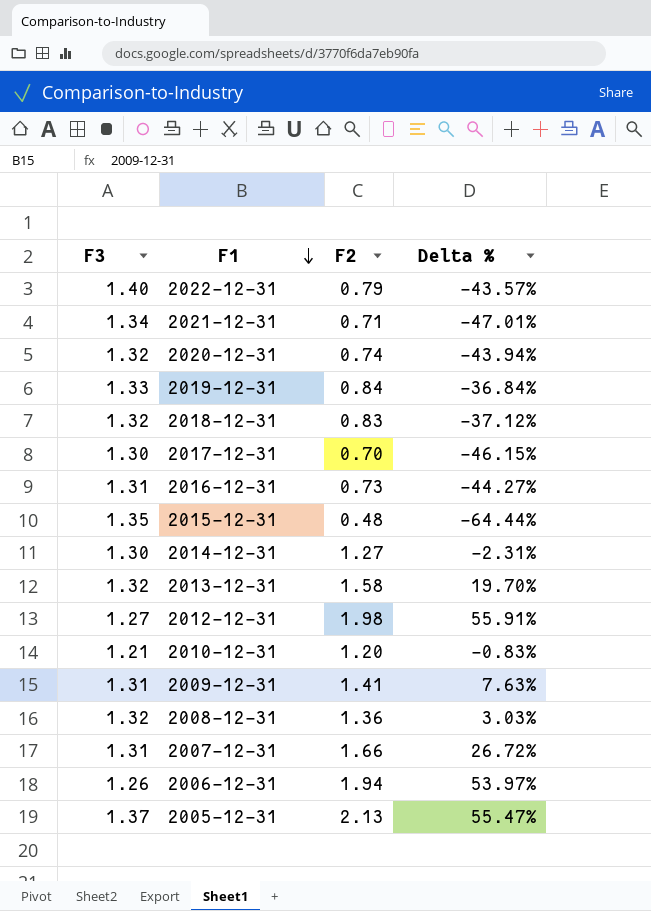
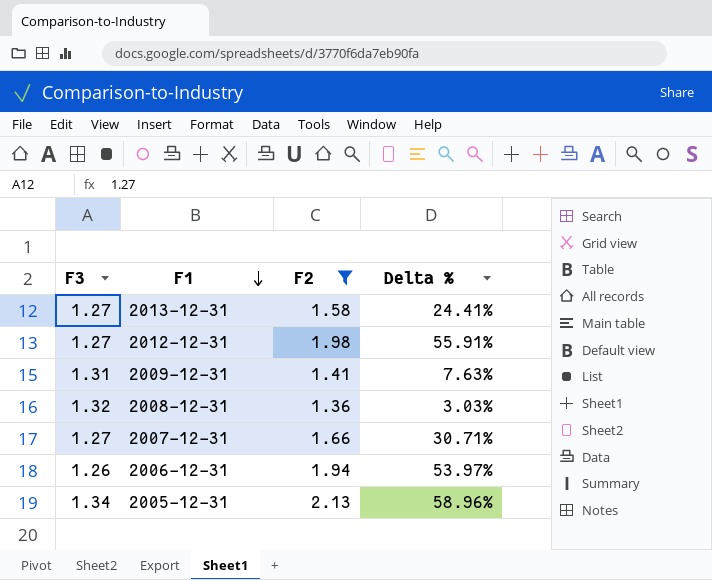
filter: none -> F2 >= 1.36
2013-12-31 | F3: 1.32 -> 1.27
2013-12-31 | Delta %: 19.70% -> 24.41%
2007-12-31 | F3: 1.31 -> 1.27
2007-12-31 | Delta %: 26.72% -> 30.71%
2005-12-31 | F3: 1.37 -> 1.34
2005-12-31 | Delta %: 55.47% -> 58.96%

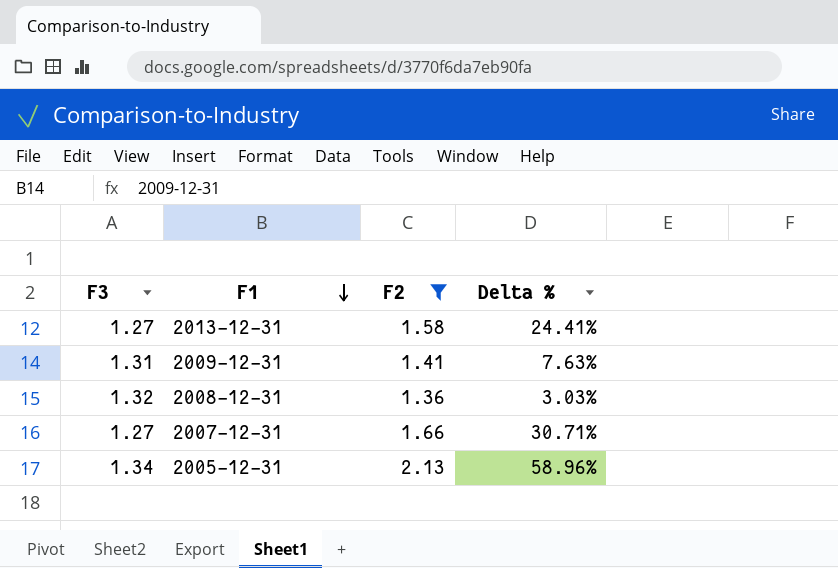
row 2012-12-31: 1.27 | 1.98 | 55.91% -> none
row 2006-12-31: 1.26 | 1.94 | 53.97% -> none

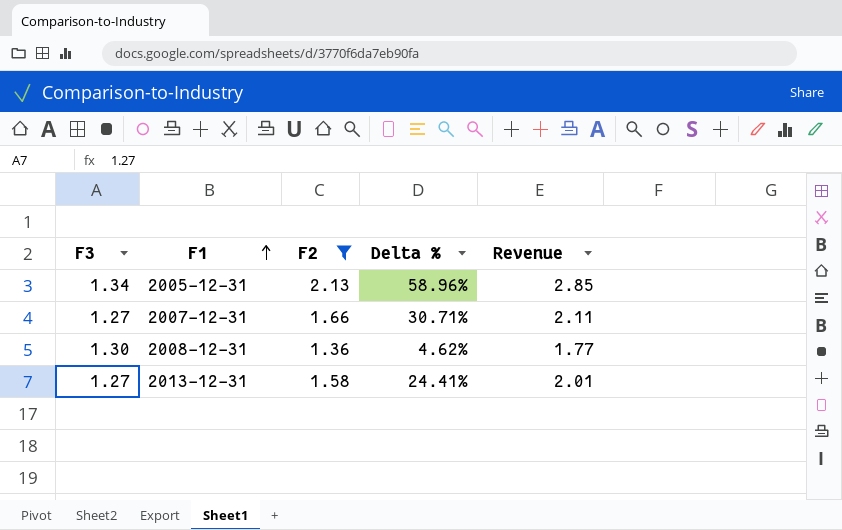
row order: F1 descending -> F1 ascending
column Revenue | formula: none -> [F3] * [F2]
row 2009-12-31: 1.31 | 1.41 | 7.63% -> none
2008-12-31 | F3: 1.32 -> 1.30
2008-12-31 | Delta %: 3.03% -> 4.62%

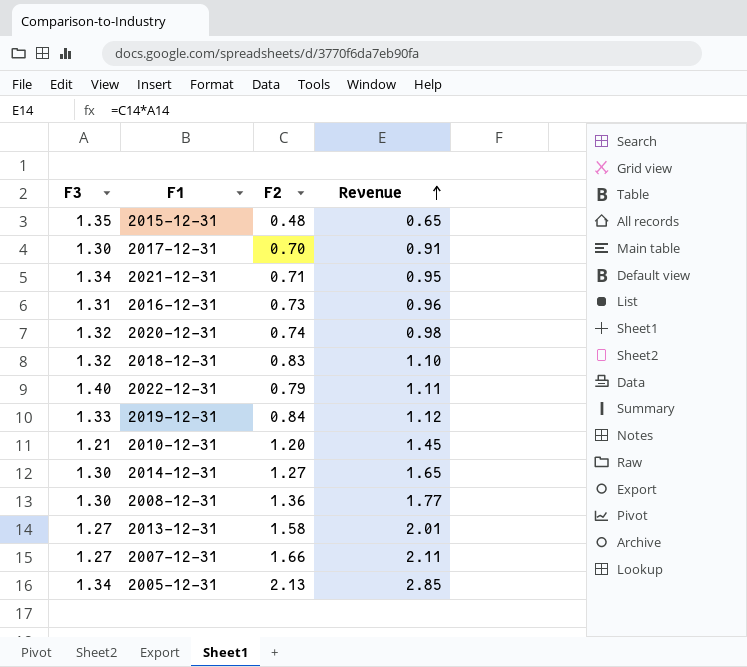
filter: F2 >= 1.36 -> none
row order: F1 ascending -> Revenue ascending
column Delta % | formula: ([F2] - [F3]) / [F3] -> none

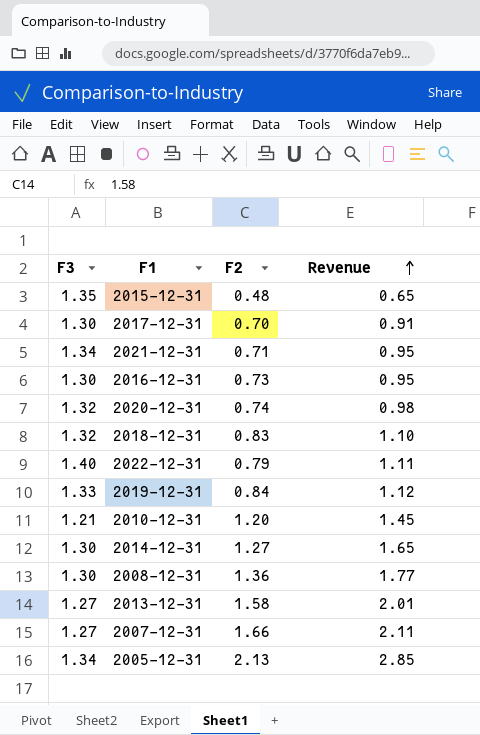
2016-12-31 | F3: 1.31 -> 1.30
2016-12-31 | Revenue: 0.96 -> 0.95

